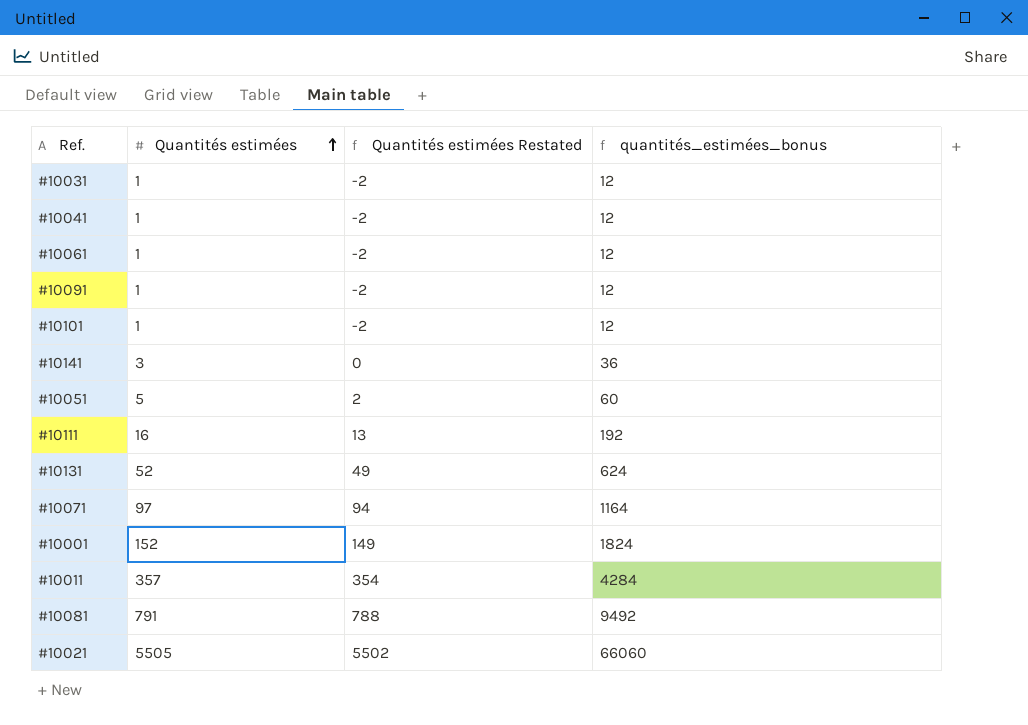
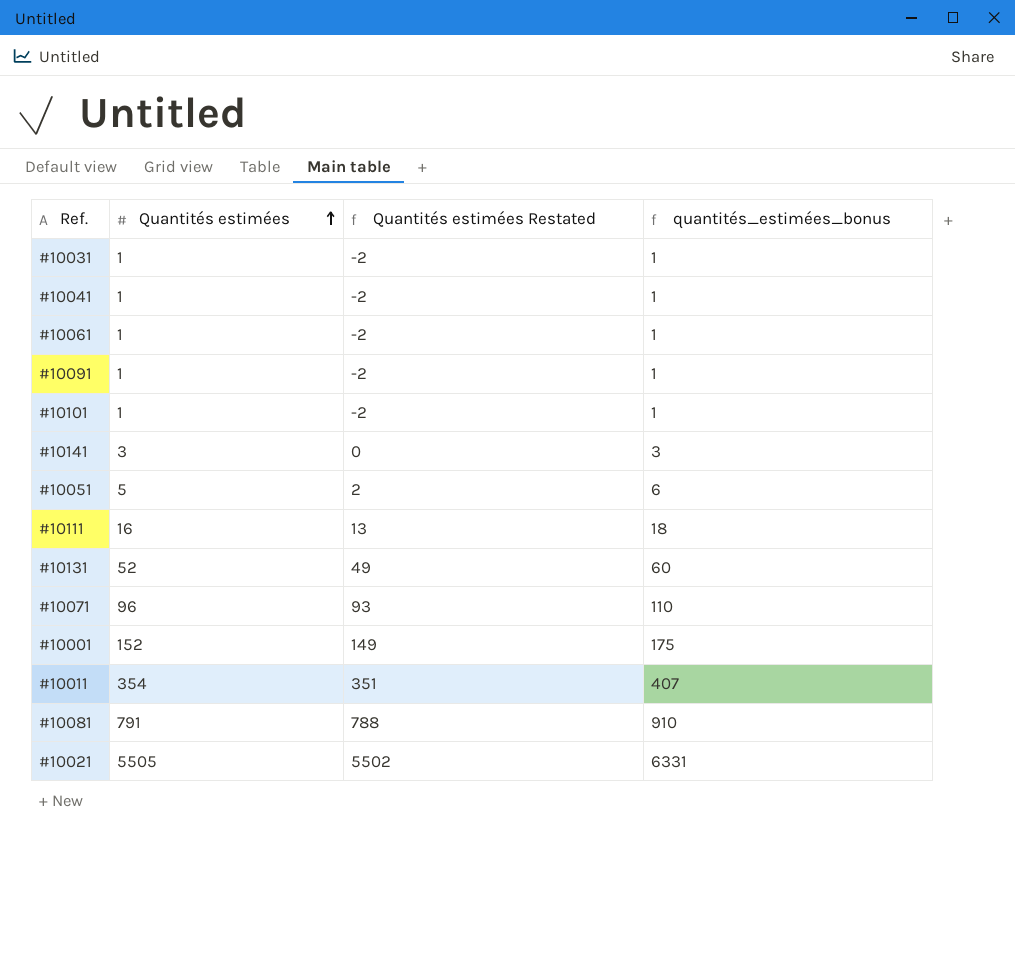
column quantités_estimées_bonus | formula: [Quantités estimées] * 12 -> [Quantités estimées] * 1.15
#10071 | Quantités estimées: 97 -> 96
#10071 | Quantités estimées Restated: 94 -> 93
#10011 | Quantités estimées: 357 -> 354
#10011 | Quantités estimées Restated: 354 -> 351

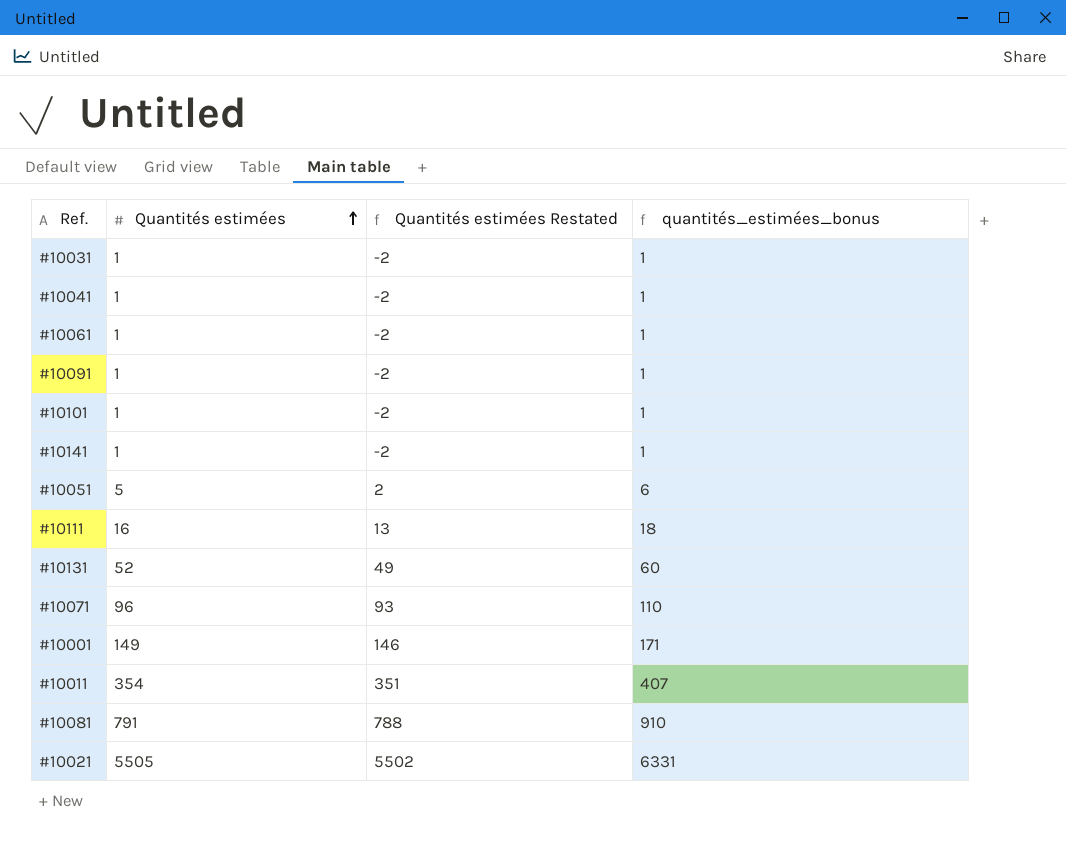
#10141 | Quantités estimées: 3 -> 1
#10141 | Quantités estimées Restated: 0 -> -2
#10141 | quantités_estimées_bonus: 3 -> 1
#10001 | Quantités estimées: 152 -> 149
#10001 | Quantités estimées Restated: 149 -> 146
#10001 | quantités_estimées_bonus: 175 -> 171

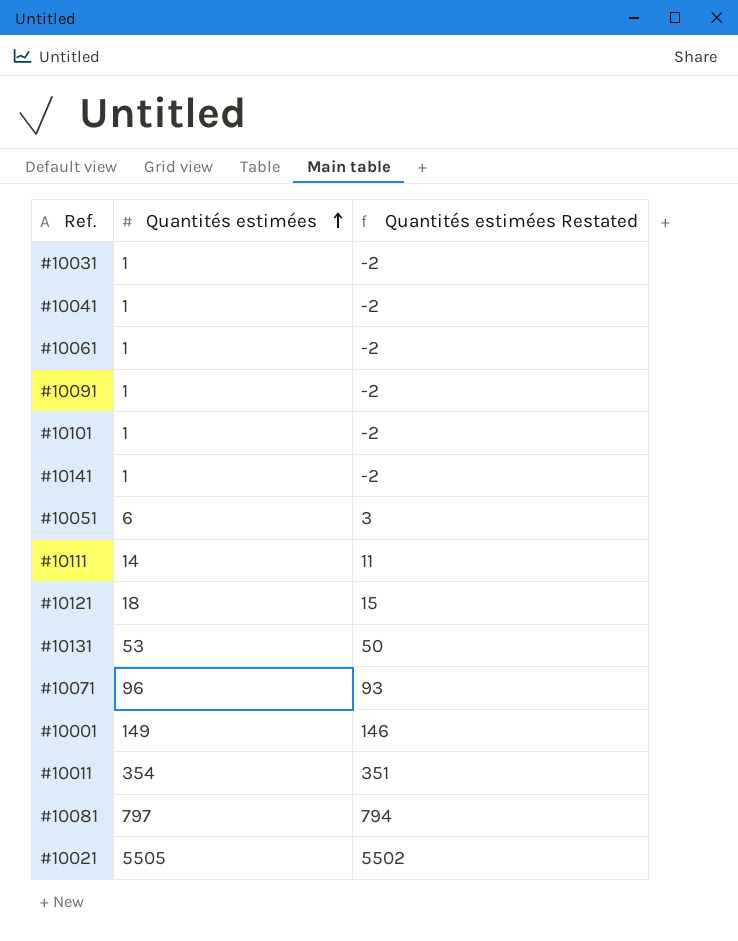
column quantités_estimées_bonus | formula: [Quantités estimées] * 1.15 -> none
#10051 | Quantités estimées: 5 -> 6
#10051 | Quantités estimées Restated: 2 -> 3
#10111 | Quantités estimées: 16 -> 14
#10111 | Quantités estimées Restated: 13 -> 11
row #10121: none -> 18 | 15
#10131 | Quantités estimées: 52 -> 53
#10131 | Quantités estimées Restated: 49 -> 50
#10081 | Quantités estimées: 791 -> 797
#10081 | Quantités estimées Restated: 788 -> 794

